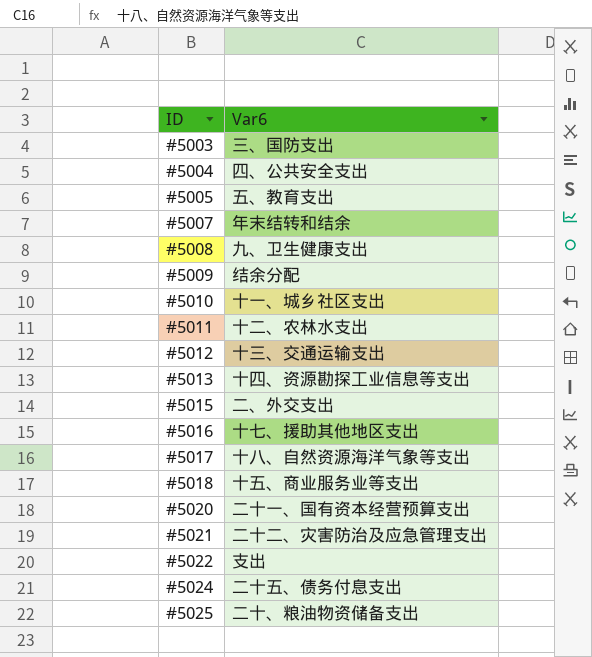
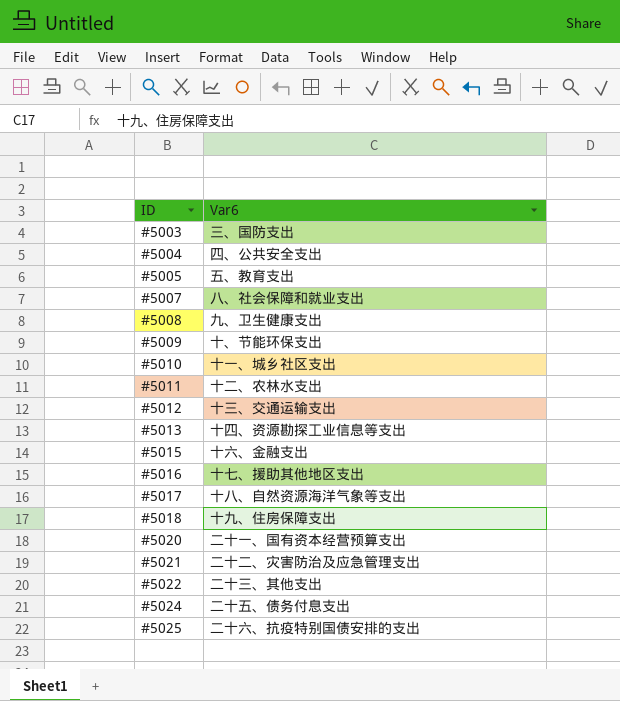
#5007 | Var6: 年末结转和结余 -> 八、社会保障和就业支出
#5009 | Var6: 结余分配 -> 十、节能环保支出
#5015 | Var6: 二、外交支出 -> 十六、金融支出
#5018 | Var6: 十五、商业服务业等支出 -> 十九、住房保障支出
#5022 | Var6: 支出 -> 二十三、其他支出
#5025 | Var6: 二十、粮油物资储备支出 -> 二十六、抗疫特别国债安排的支出

